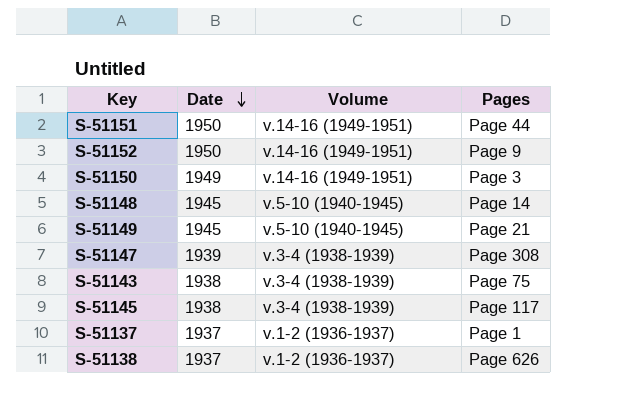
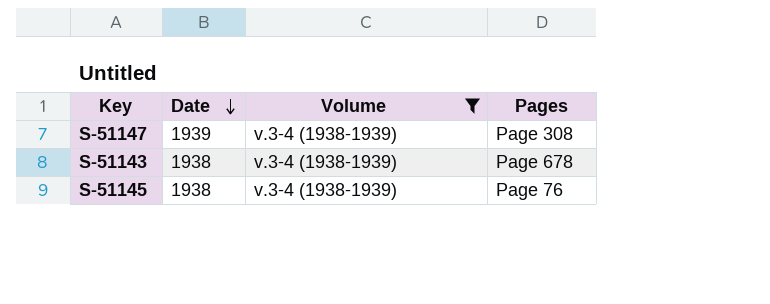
filter: none -> Volume = v.3-4 (1938-1939)
S-51143 | Pages: Page 75 -> Page 678
S-51145 | Pages: Page 117 -> Page 76

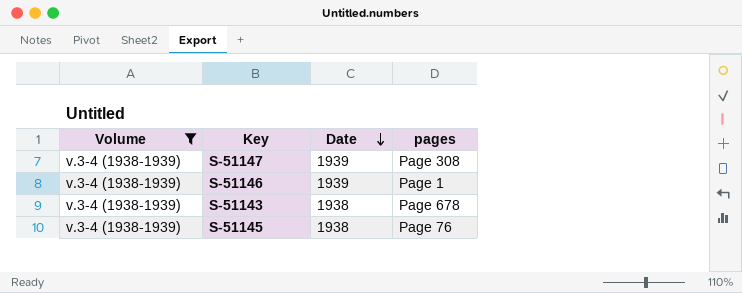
column Volume | position: 3 -> 1
column name: Pages -> pages
row S-51146: none -> v.3-4 (1938-1939) | 1939 | Page 1

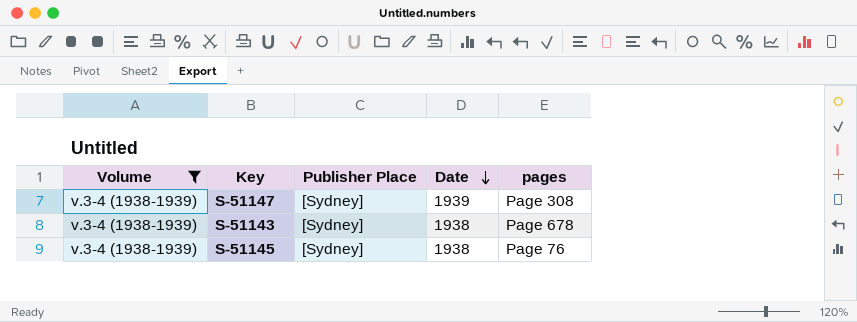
column Publisher Place | position: none -> 3
row S-51146: v.3-4 (1938-1939) | 1939 | Page 1 -> none

